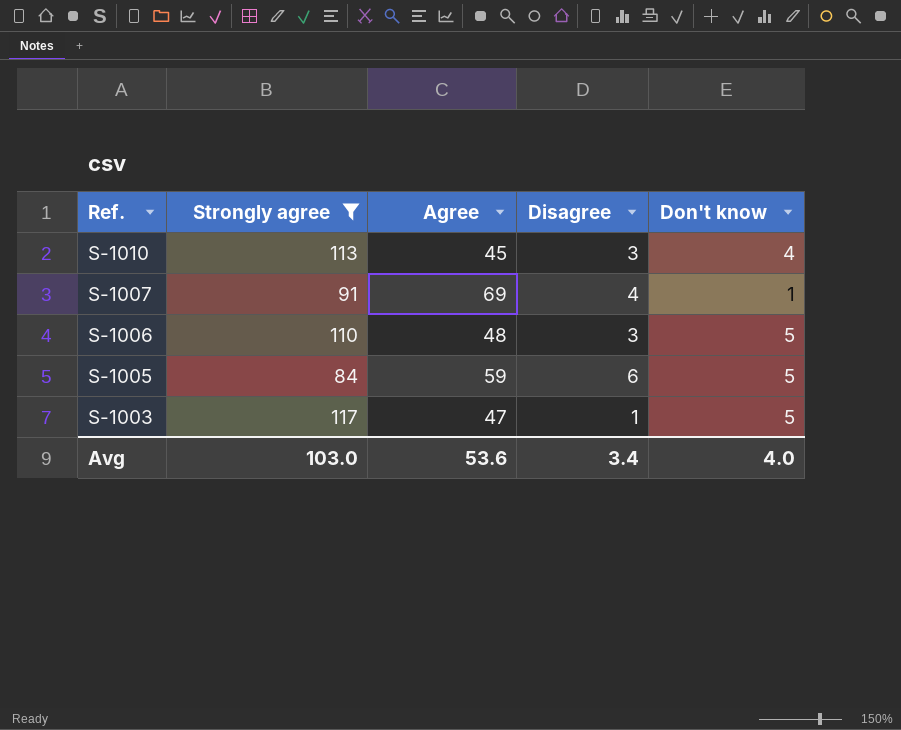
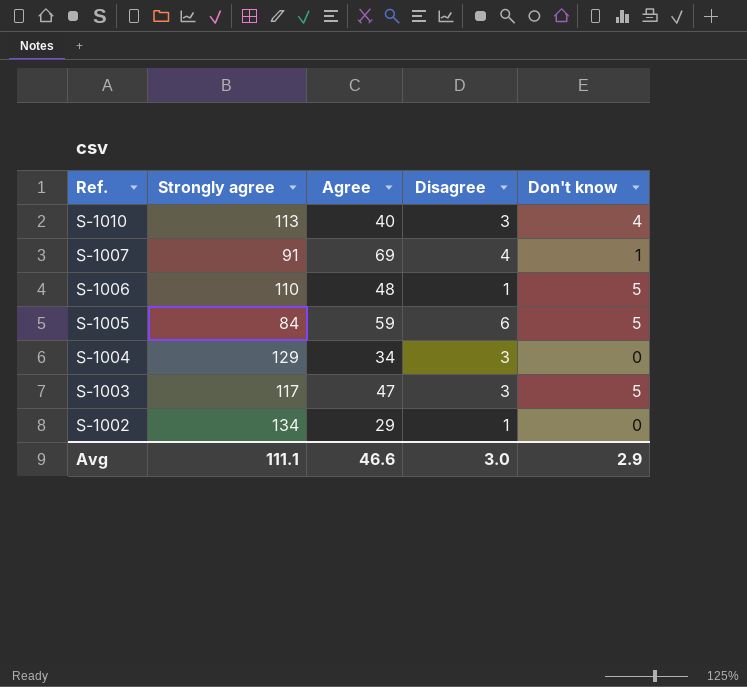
filter: Strongly agree <= 117 -> none
S-1010 | Agree: 45 -> 40
S-1006 | Disagree: 3 -> 1
S-1003 | Disagree: 1 -> 3
Avg | Strongly agree: 103.0 -> 111.1
Avg | Agree: 53.6 -> 46.6
Avg | Disagree: 3.4 -> 3.0
Avg | Don't know: 4.0 -> 2.9

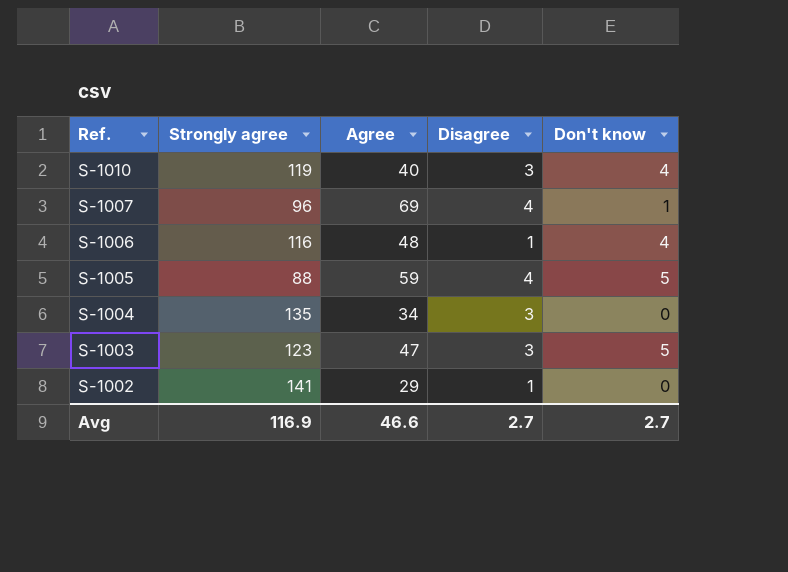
S-1010 | Strongly agree: 113 -> 119
S-1007 | Strongly agree: 91 -> 96
S-1006 | Strongly agree: 110 -> 116
S-1006 | Don't know: 5 -> 4
S-1005 | Strongly agree: 84 -> 88
S-1005 | Disagree: 6 -> 4
S-1004 | Strongly agree: 129 -> 135
S-1003 | Strongly agree: 117 -> 123
S-1002 | Strongly agree: 134 -> 141
Avg | Strongly agree: 111.1 -> 116.9
Avg | Disagree: 3.0 -> 2.7
Avg | Don't know: 2.9 -> 2.7

